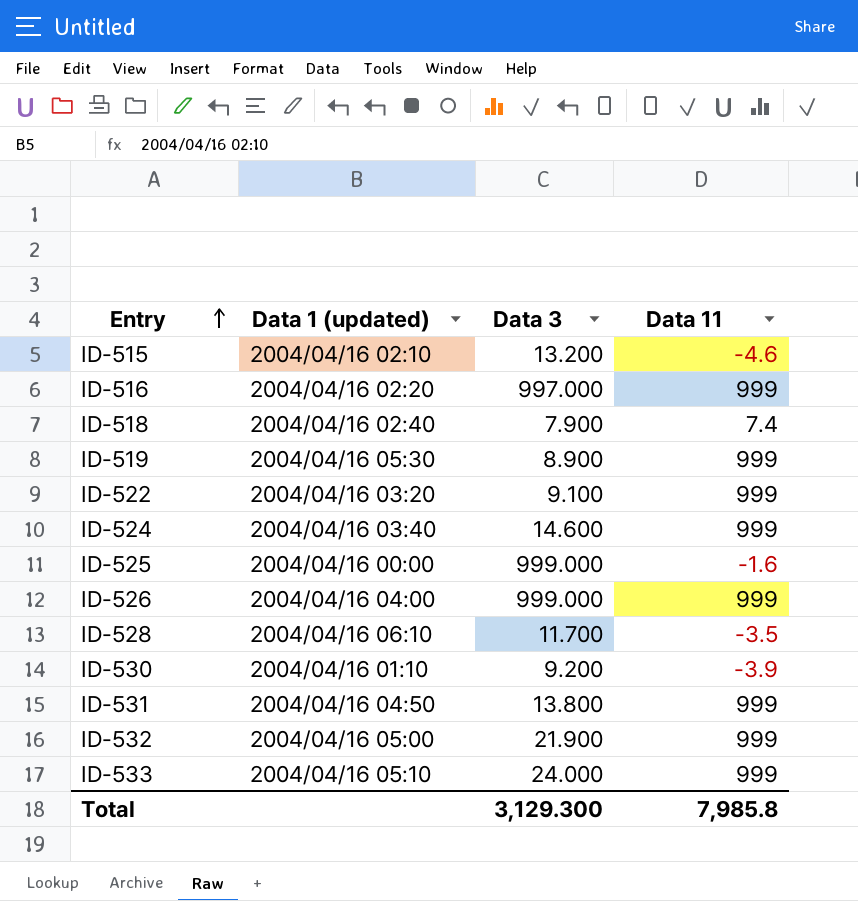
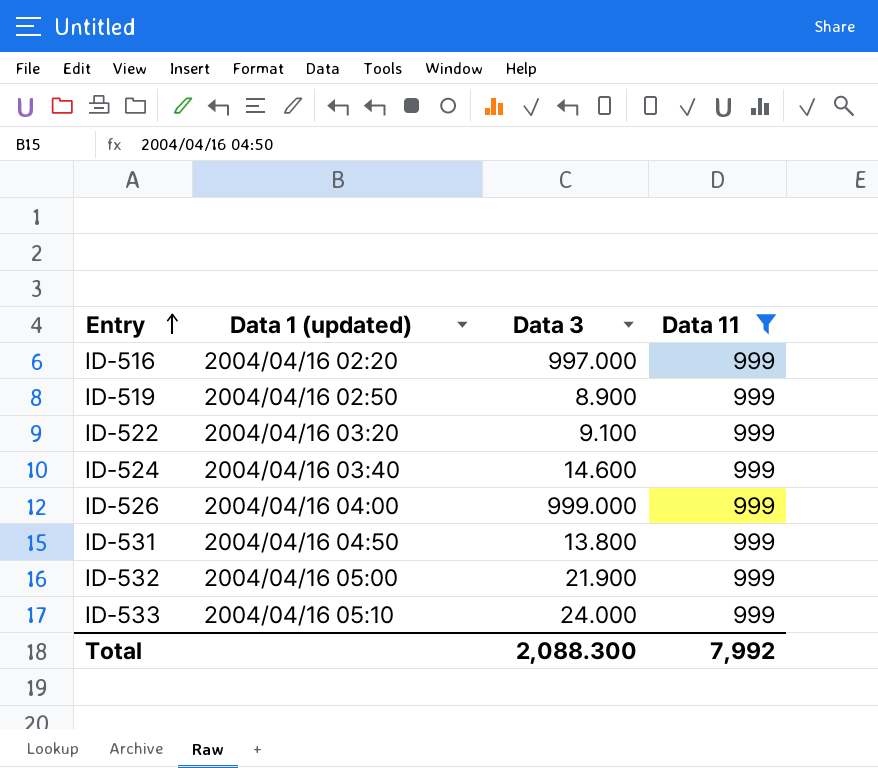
filter: none -> Data 11 = 999
ID-519 | Data 1 (updated): 2004/04/16 05:30 -> 2004/04/16 02:50
Total | Data 3: 3,129.300 -> 2,088.300
Total | Data 11: 7,985.8 -> 7,992

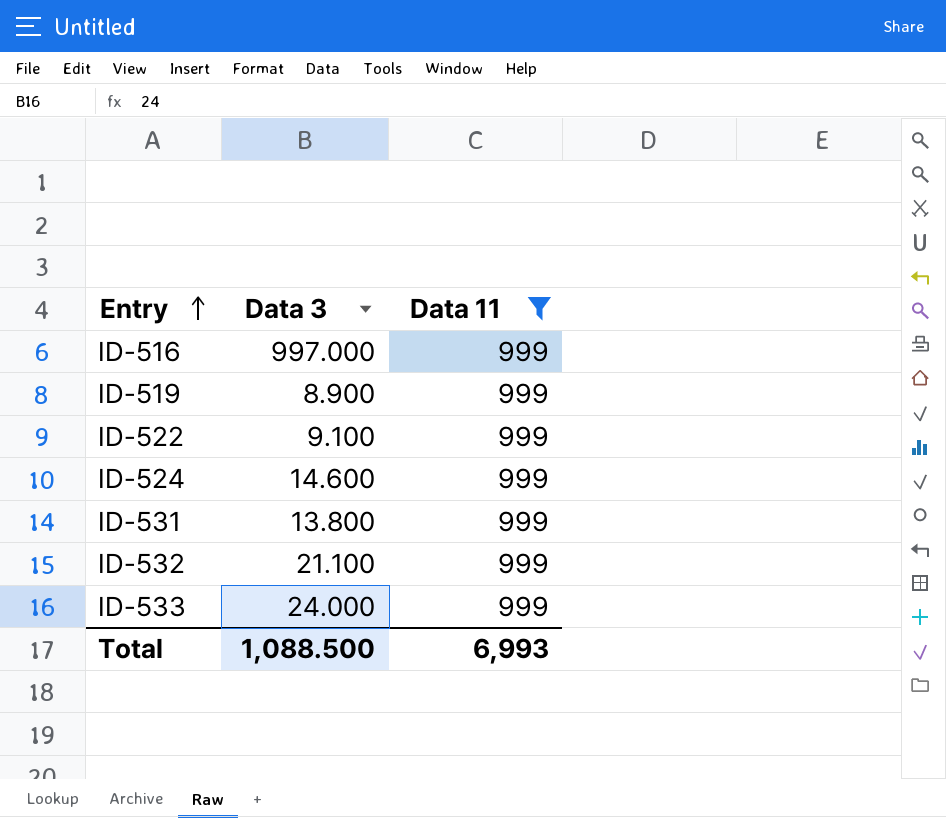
column Data 1 (updated) | position: 2 -> none
row ID-526: 2004/04/16 04:00 | 999.000 | 999 -> none
ID-532 | Data 3: 21.900 -> 21.100
Total | Data 3: 2,088.300 -> 1,088.500
Total | Data 11: 7,992 -> 6,993

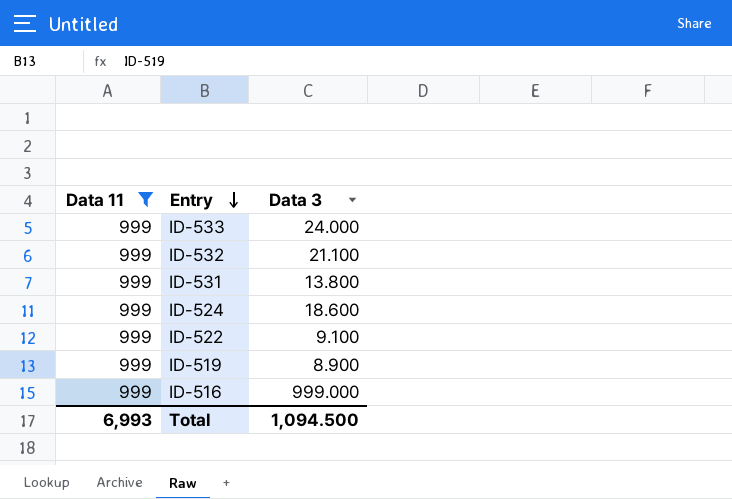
row order: Entry ascending -> Entry descending
column Data 11 | position: 3 -> 1
ID-524 | Data 3: 14.600 -> 18.600
ID-516 | Data 3: 997.000 -> 999.000
Total | Data 3: 1,088.500 -> 1,094.500

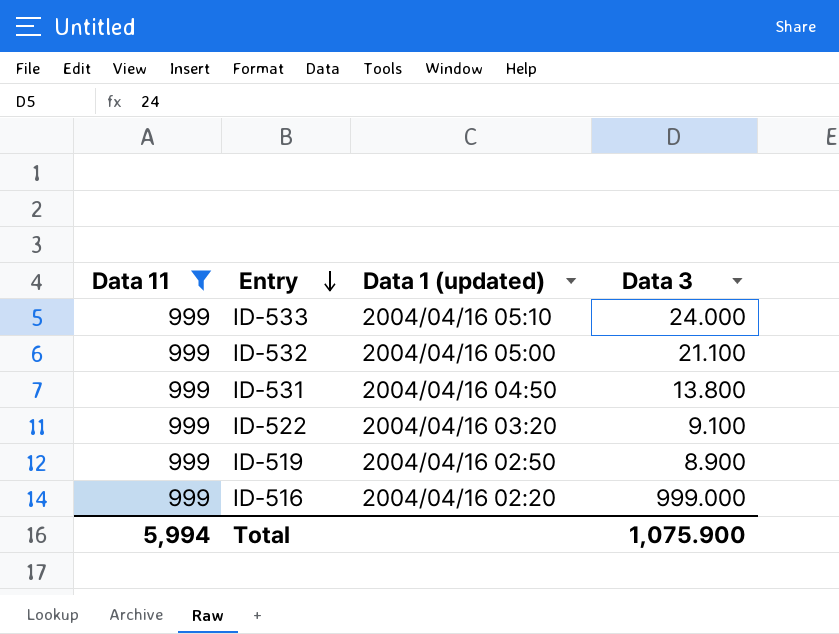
column Data 1 (updated) | position: none -> 3
row ID-524: 999 | 18.600 -> none
Total | Data 11: 6,993 -> 5,994
Total | Data 3: 1,094.500 -> 1,075.900

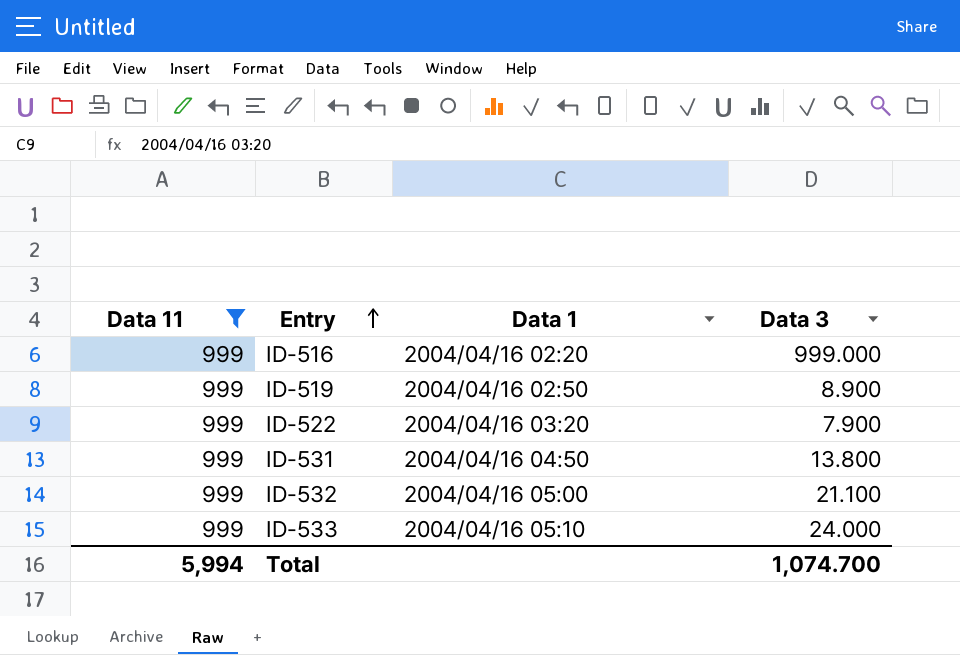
row order: Entry descending -> Entry ascending
column name: Data 1 (updated) -> Data 1
ID-522 | Data 3: 9.100 -> 7.900
Total | Data 3: 1,075.900 -> 1,074.700

